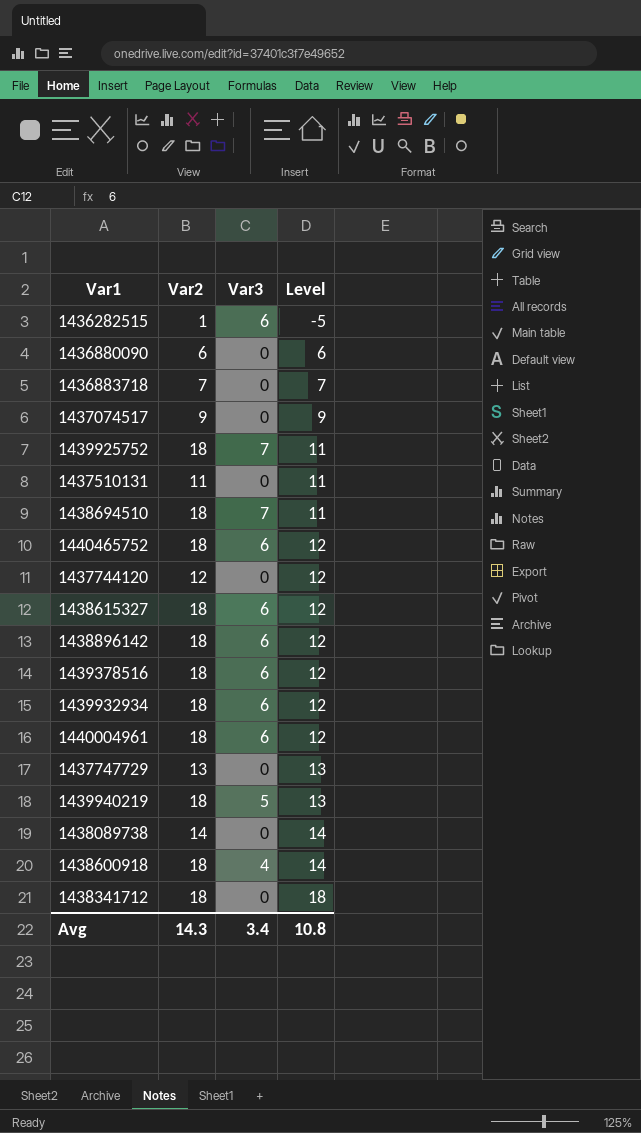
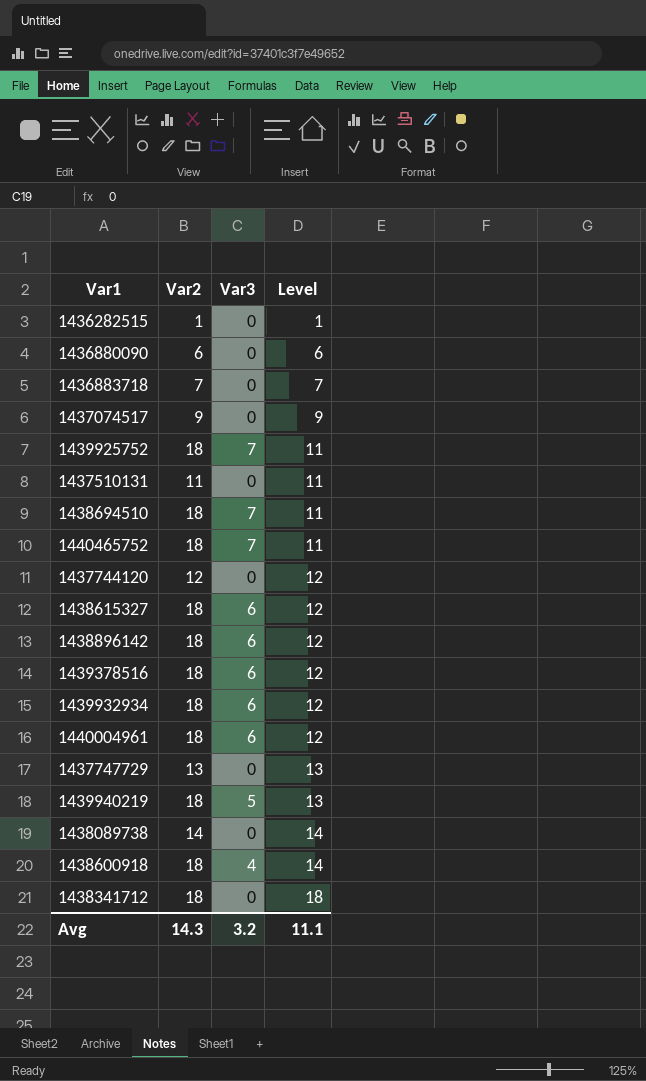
1436282515 | Var3: 6 -> 0
1436282515 | Level: -5 -> 1
1440465752 | Var3: 6 -> 7
1440465752 | Level: 12 -> 11
Avg | Var3: 3.4 -> 3.2
Avg | Level: 10.8 -> 11.1

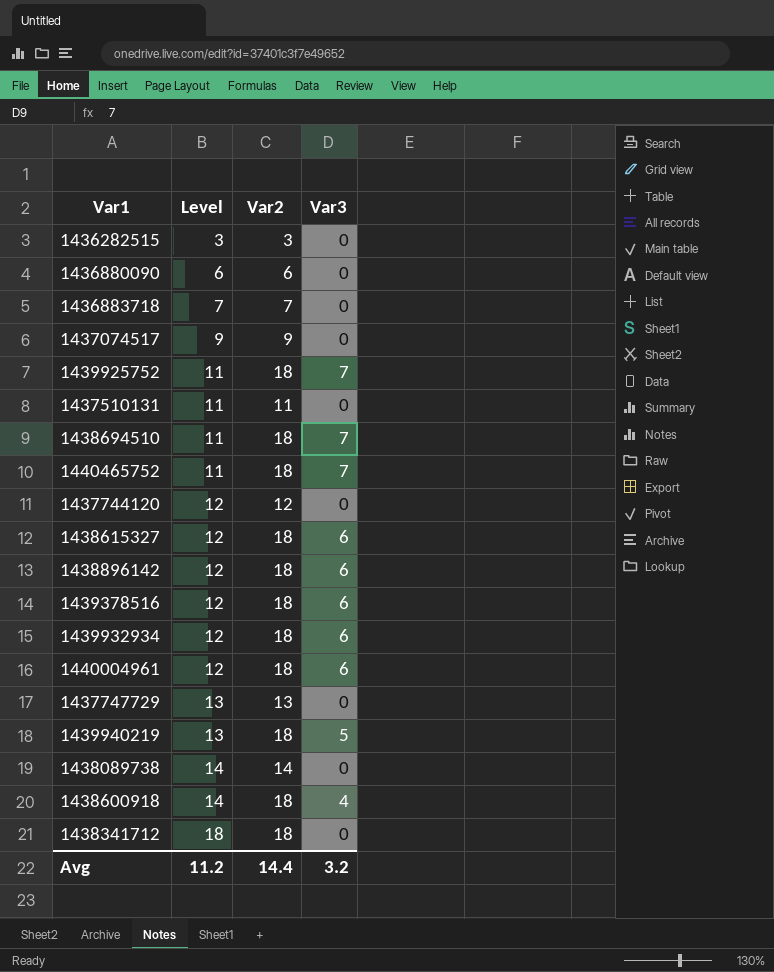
column Level | position: 4 -> 2
1436282515 | Level: 1 -> 3
1436282515 | Var2: 1 -> 3
Avg | Level: 11.1 -> 11.2
Avg | Var2: 14.3 -> 14.4

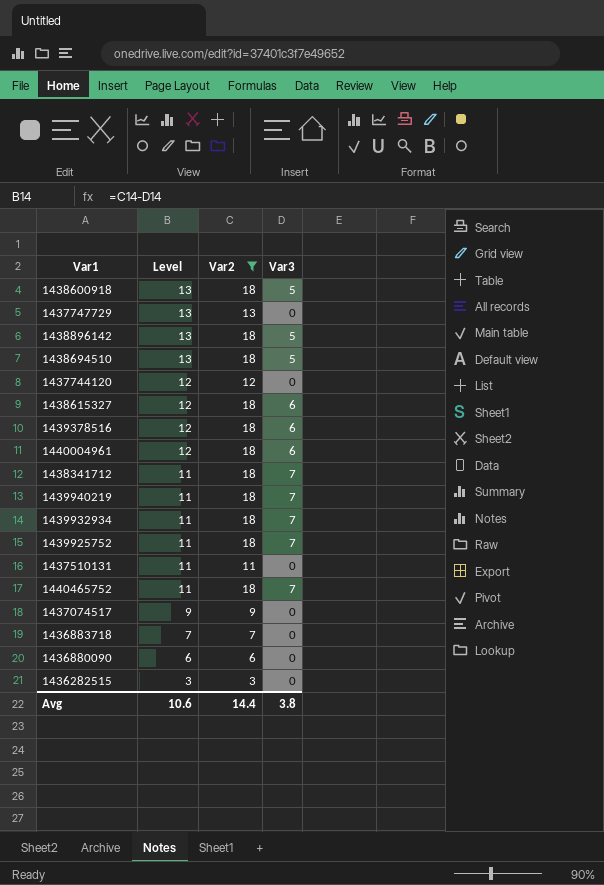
filter: none -> Var2 != 14
row order: Level ascending -> Level descending
1438600918 | Level: 14 -> 13
1438600918 | Var3: 4 -> 5
1438896142 | Level: 12 -> 13
1438896142 | Var3: 6 -> 5
1438694510 | Level: 11 -> 13
1438694510 | Var3: 7 -> 5
1438341712 | Level: 18 -> 11
1438341712 | Var3: 0 -> 7
1439940219 | Level: 13 -> 11
1439940219 | Var3: 5 -> 7
1439932934 | Level: 12 -> 11
1439932934 | Var3: 6 -> 7
Avg | Level: 11.2 -> 10.6
Avg | Var3: 3.2 -> 3.8

